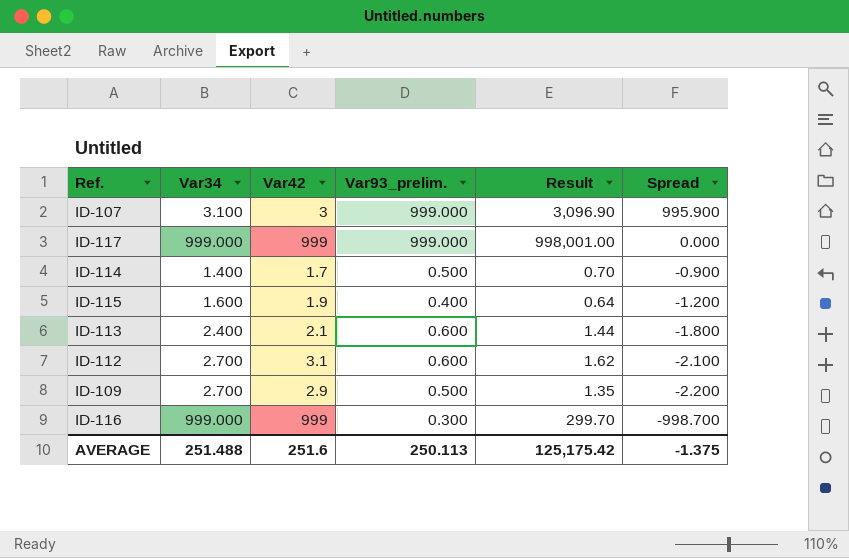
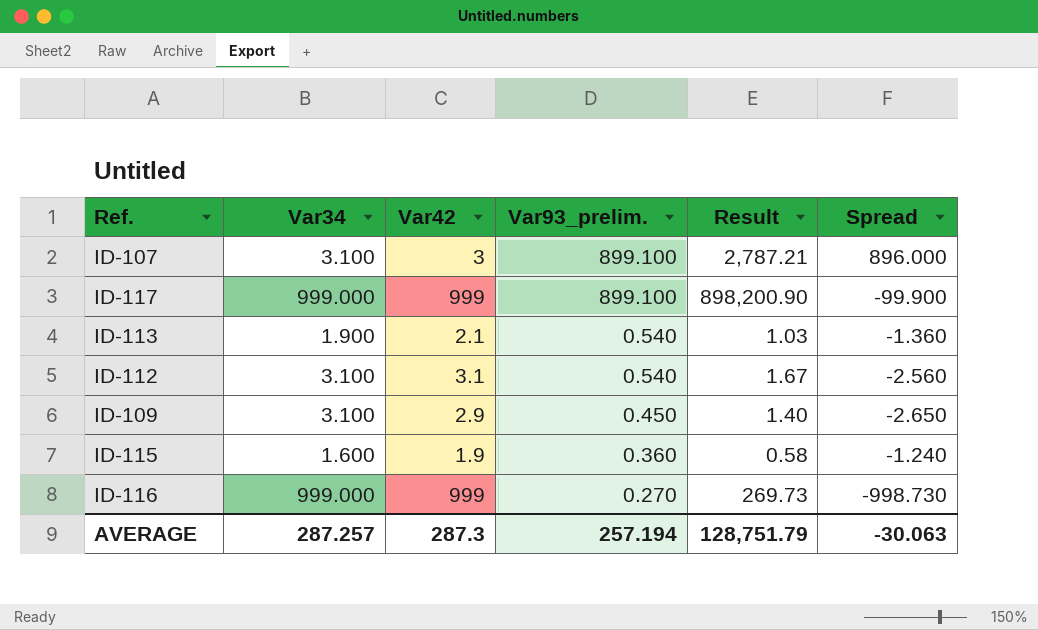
row order: Spread descending -> Var93_prelim. descending
row ID-114: 1.400 | 1.7 | 0.500 | 0.70 | -0.900 -> none
ID-107 | Var93_prelim.: 999.000 -> 899.100
ID-107 | Result: 3,096.90 -> 2,787.21
ID-107 | Spread: 995.900 -> 896.000
ID-117 | Var93_prelim.: 999.000 -> 899.100
ID-117 | Result: 998,001.00 -> 898,200.90
ID-117 | Spread: 0.000 -> -99.900
ID-113 | Var34: 2.400 -> 1.900
ID-113 | Var93_prelim.: 0.600 -> 0.540
ID-113 | Result: 1.44 -> 1.03
ID-113 | Spread: -1.800 -> -1.360
ID-112 | Var34: 2.700 -> 3.100
ID-112 | Var93_prelim.: 0.600 -> 0.540
ID-112 | Result: 1.62 -> 1.67
ID-112 | Spread: -2.100 -> -2.560
ID-109 | Var34: 2.700 -> 3.100
ID-109 | Var93_prelim.: 0.500 -> 0.450
ID-109 | Result: 1.35 -> 1.40
ID-109 | Spread: -2.200 -> -2.650
ID-115 | Var93_prelim.: 0.400 -> 0.360
ID-115 | Result: 0.64 -> 0.58
ID-115 | Spread: -1.200 -> -1.240
ID-116 | Var93_prelim.: 0.300 -> 0.270
ID-116 | Result: 299.70 -> 269.73
ID-116 | Spread: -998.700 -> -998.730
AVERAGE | Var34: 251.488 -> 287.257
AVERAGE | Var42: 251.6 -> 287.3
AVERAGE | Var93_prelim.: 250.113 -> 257.194
AVERAGE | Result: 125,175.42 -> 128,751.79
AVERAGE | Spread: -1.375 -> -30.063

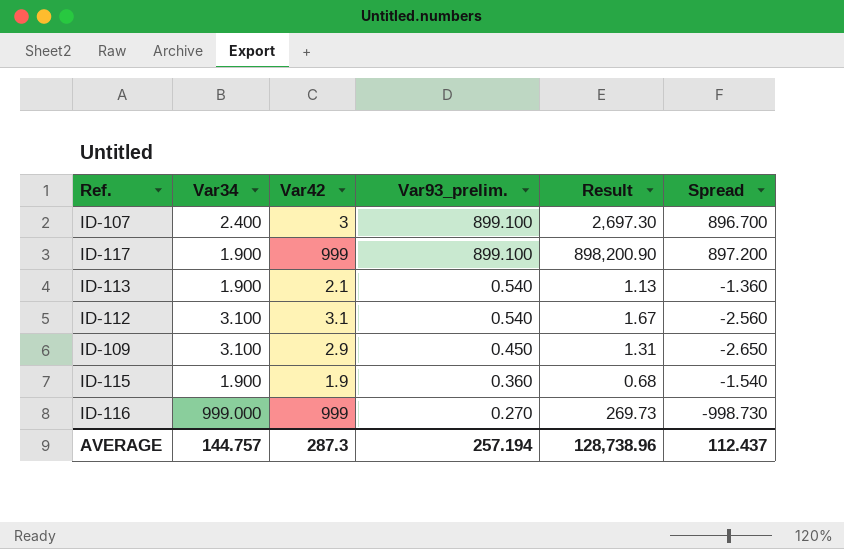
column Result | formula: [Var34] * [Var93_prelim.] -> [Var42] * [Var93_prelim.]
ID-107 | Var34: 3.100 -> 2.400
ID-107 | Spread: 896.000 -> 896.700
ID-117 | Var34: 999.000 -> 1.900
ID-117 | Spread: -99.900 -> 897.200
ID-115 | Var34: 1.600 -> 1.900
ID-115 | Spread: -1.240 -> -1.540
AVERAGE | Var34: 287.257 -> 144.757
AVERAGE | Result: 128,751.79 -> 128,738.96
AVERAGE | Spread: -30.063 -> 112.437

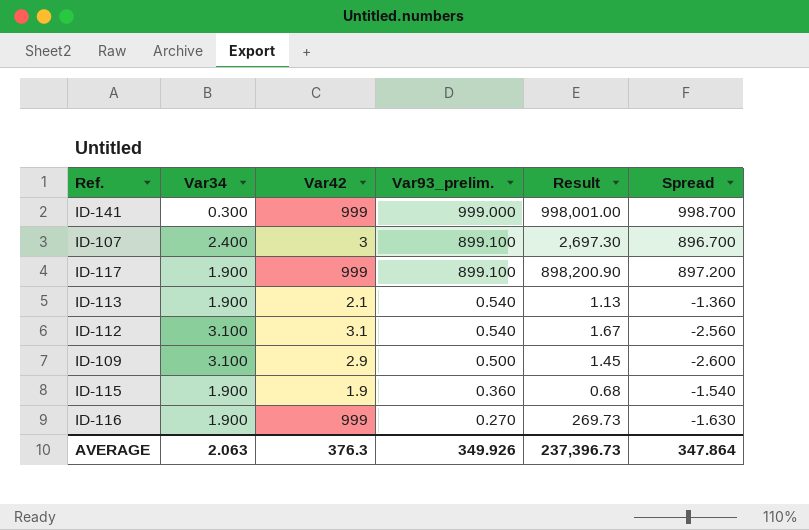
row ID-141: none -> 0.300 | 999 | 999.000 | 998,001.00 | 998.700
ID-109 | Var93_prelim.: 0.450 -> 0.500
ID-109 | Result: 1.31 -> 1.45
ID-109 | Spread: -2.650 -> -2.600
ID-116 | Var34: 999.000 -> 1.900
ID-116 | Spread: -998.730 -> -1.630
AVERAGE | Var34: 144.757 -> 2.063
AVERAGE | Var42: 287.3 -> 376.3
AVERAGE | Var93_prelim.: 257.194 -> 349.926
AVERAGE | Result: 128,738.96 -> 237,396.73
AVERAGE | Spread: 112.437 -> 347.864

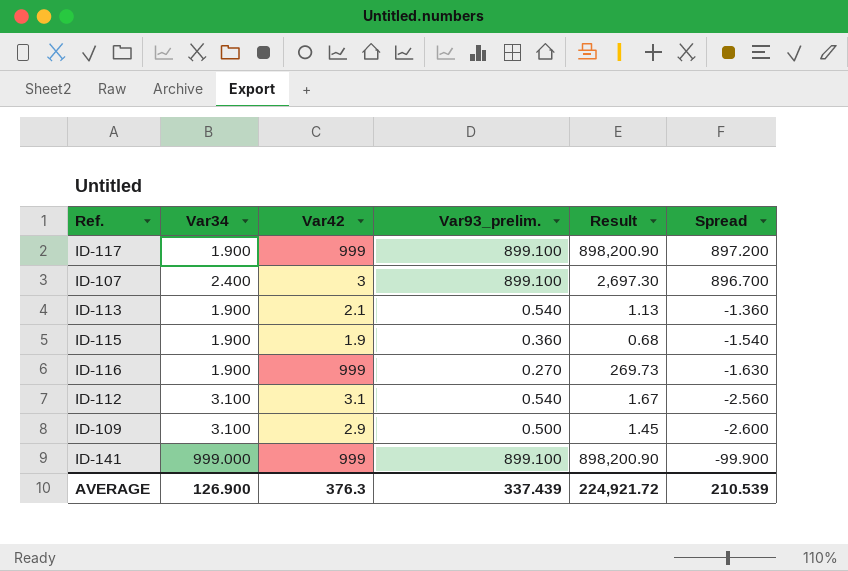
row order: Var93_prelim. descending -> Spread descending
ID-141 | Var34: 0.300 -> 999.000
ID-141 | Var93_prelim.: 999.000 -> 899.100
ID-141 | Result: 998,001.00 -> 898,200.90
ID-141 | Spread: 998.700 -> -99.900
AVERAGE | Var34: 2.063 -> 126.900
AVERAGE | Var93_prelim.: 349.926 -> 337.439
AVERAGE | Result: 237,396.73 -> 224,921.72
AVERAGE | Spread: 347.864 -> 210.539

